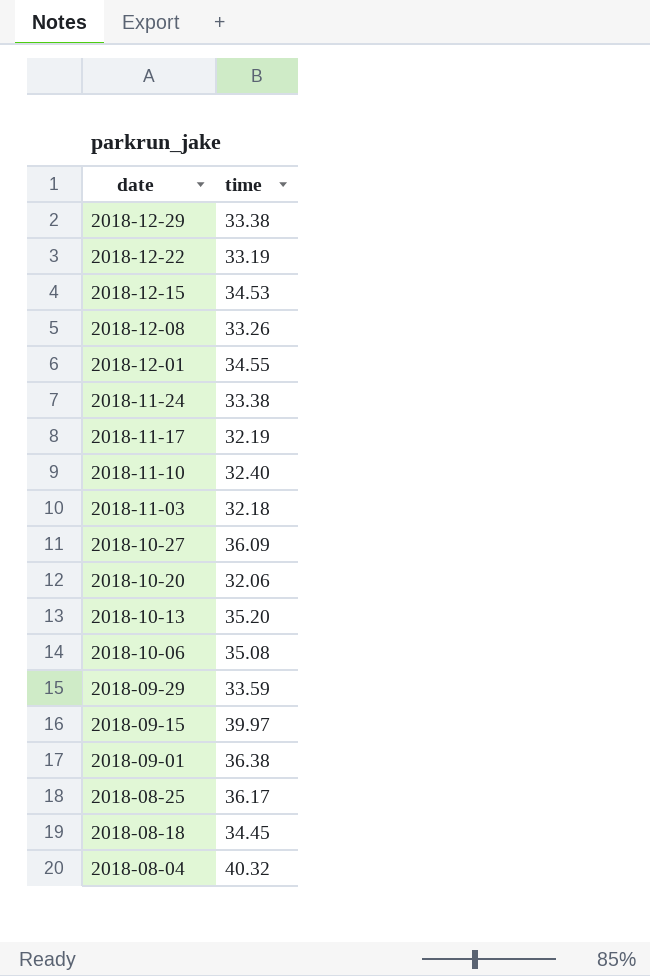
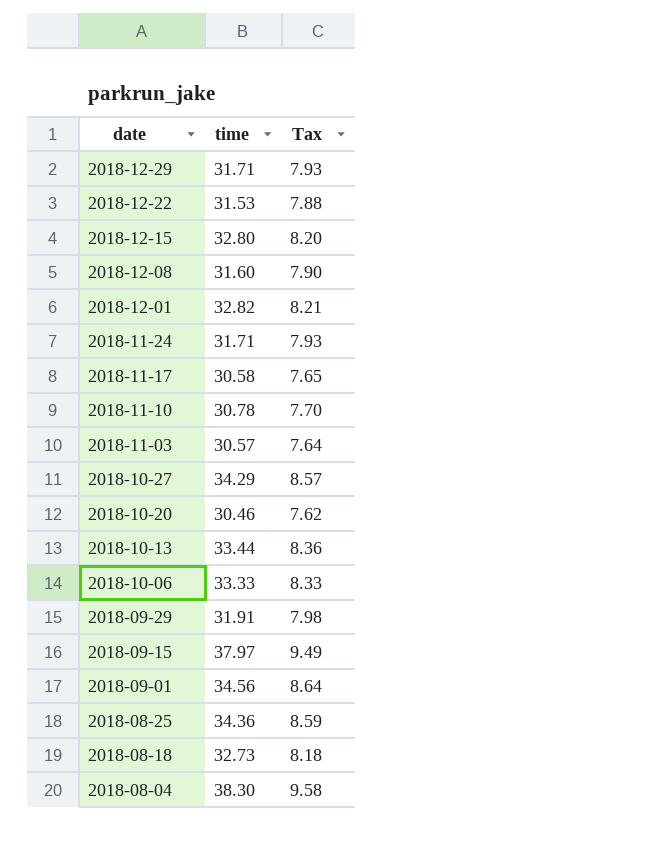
column Tax | formula: none -> [time] * 0.25
2018-12-29 | time: 33.38 -> 31.71
2018-12-22 | time: 33.19 -> 31.53
2018-12-15 | time: 34.53 -> 32.80
2018-12-08 | time: 33.26 -> 31.60
2018-12-01 | time: 34.55 -> 32.82
2018-11-24 | time: 33.38 -> 31.71
2018-11-17 | time: 32.19 -> 30.58
2018-11-10 | time: 32.40 -> 30.78
2018-11-03 | time: 32.18 -> 30.57
2018-10-27 | time: 36.09 -> 34.29
2018-10-20 | time: 32.06 -> 30.46
2018-10-13 | time: 35.20 -> 33.44
2018-10-06 | time: 35.08 -> 33.33
2018-09-29 | time: 33.59 -> 31.91
2018-09-15 | time: 39.97 -> 37.97
2018-09-01 | time: 36.38 -> 34.56
2018-08-25 | time: 36.17 -> 34.36
2018-08-18 | time: 34.45 -> 32.73
2018-08-04 | time: 40.32 -> 38.30

